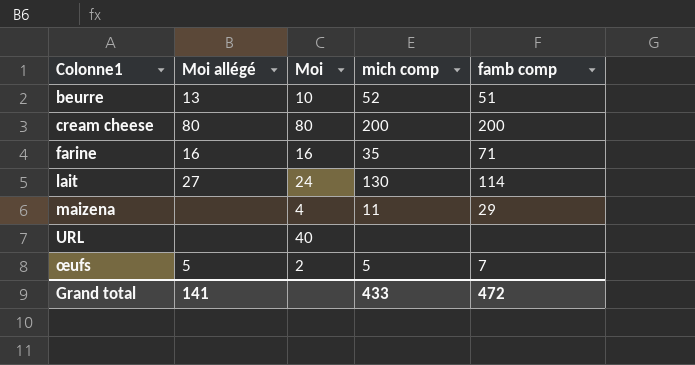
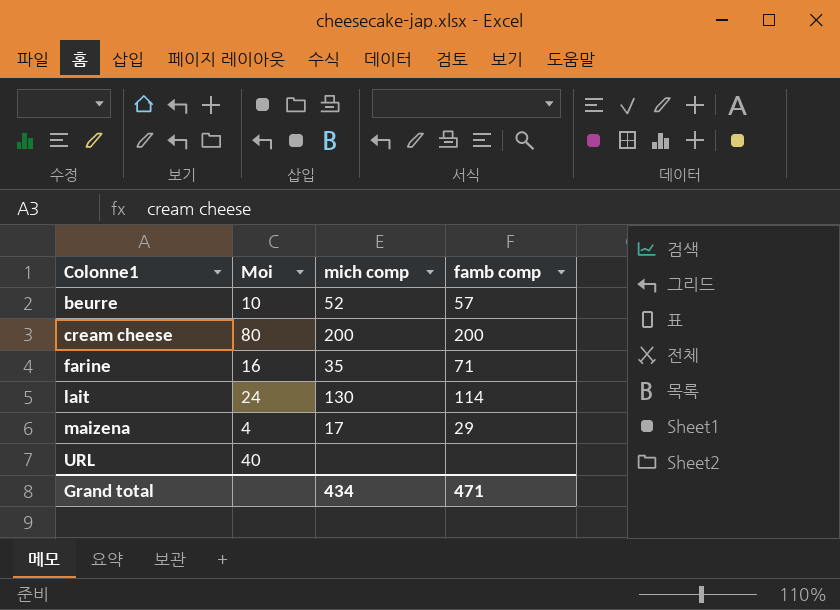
column Moi allégé | position: 2 -> none
row œufs: 5 | 2 | 5 | 7 -> none
beurre | famb comp: 51 -> 57
maizena | mich comp: 11 -> 17
Grand total | mich comp: 433 -> 434
Grand total | famb comp: 472 -> 471

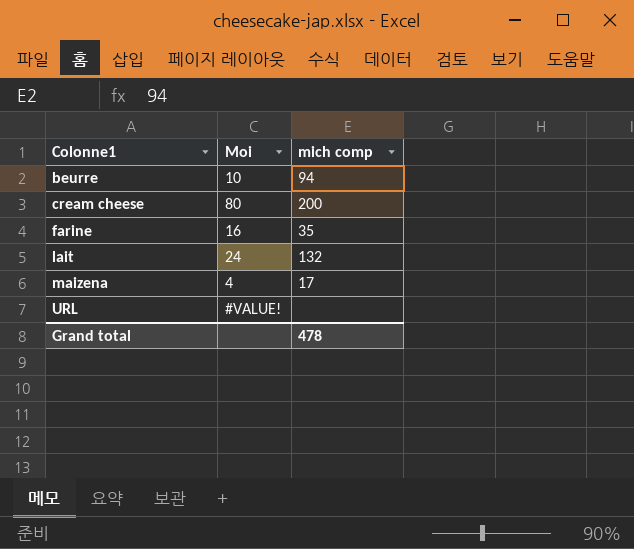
column famb comp | position: 4 -> none
beurre | mich comp: 52 -> 94
lait | mich comp: 130 -> 132
URL | Moi: 40 -> #VALUE!
Grand total | mich comp: 434 -> 478

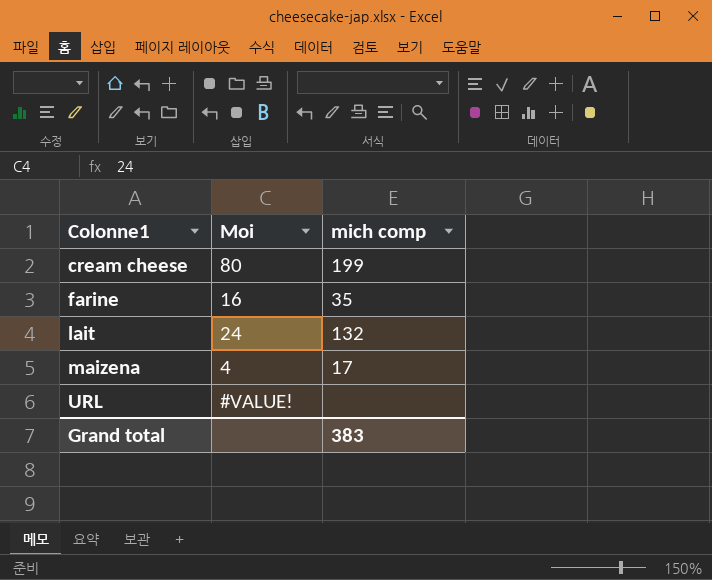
row beurre: 10 | 94 -> none
cream cheese | mich comp: 200 -> 199
Grand total | mich comp: 478 -> 383

